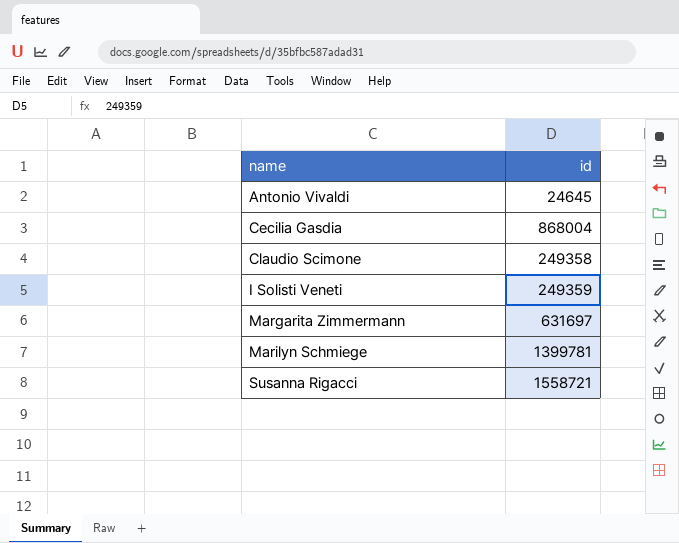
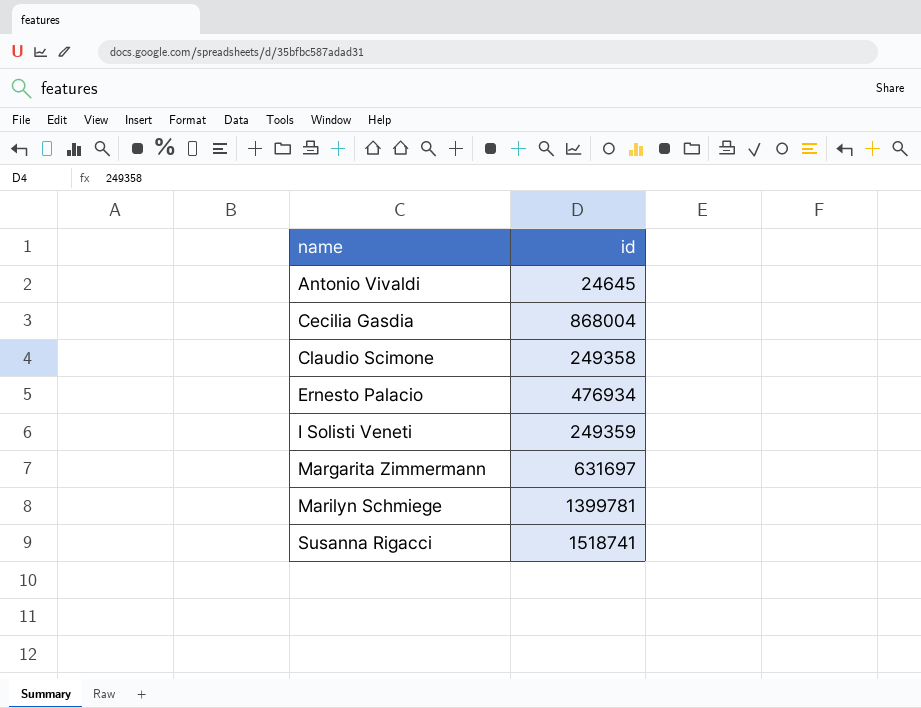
row Ernesto Palacio: none -> 476934
Susanna Rigacci | id: 1558721 -> 1518741

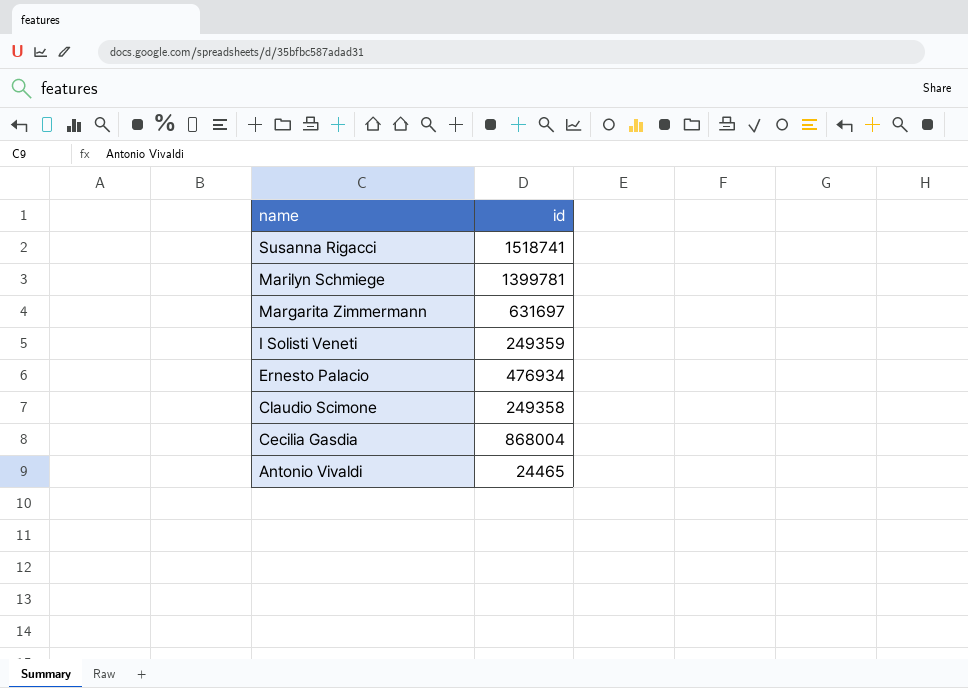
row order: name ascending -> name descending
Antonio Vivaldi | id: 24645 -> 24465

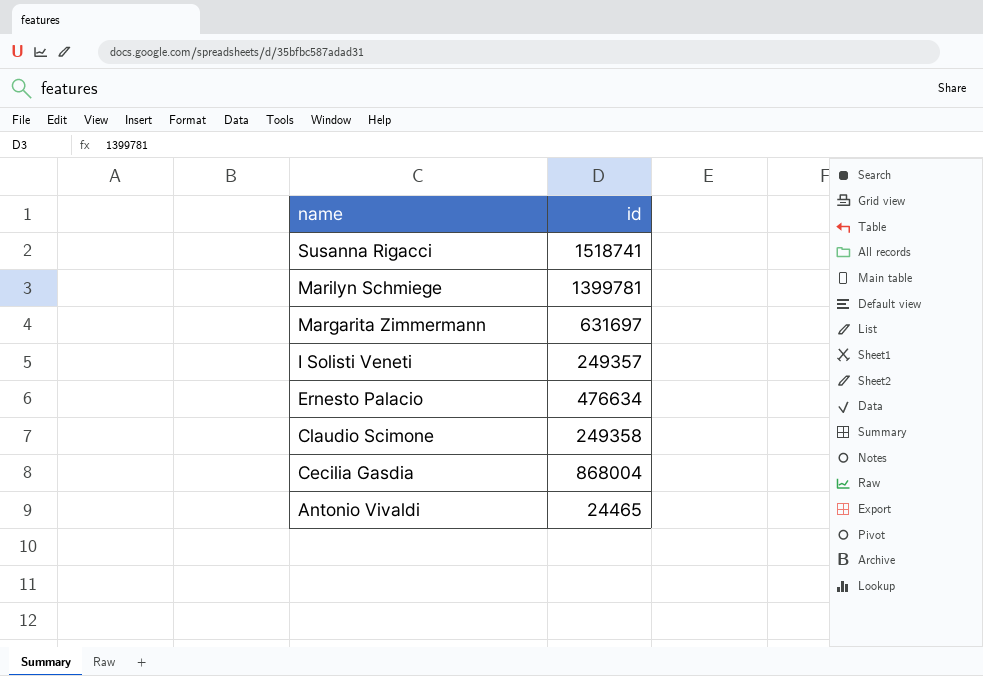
I Solisti Veneti | id: 249359 -> 249357
Ernesto Palacio | id: 476934 -> 476634

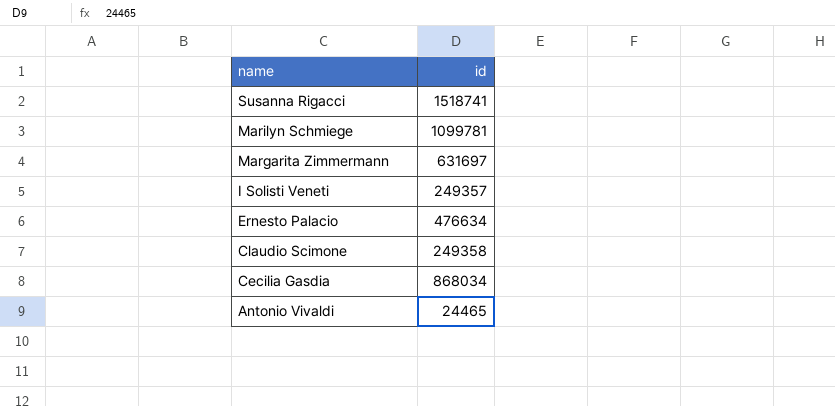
Marilyn Schmiege | id: 1399781 -> 1099781
Cecilia Gasdia | id: 868004 -> 868034

